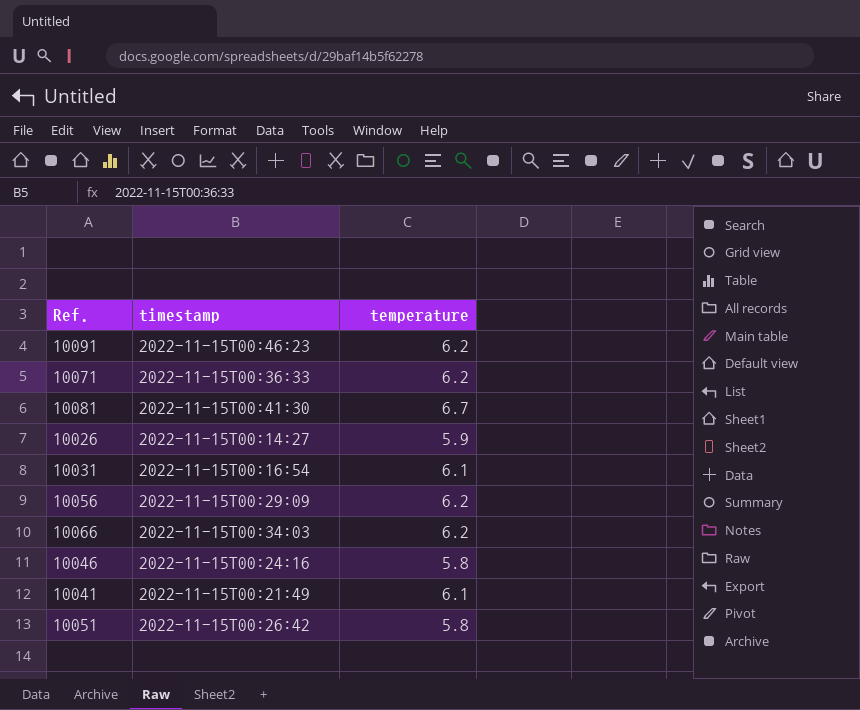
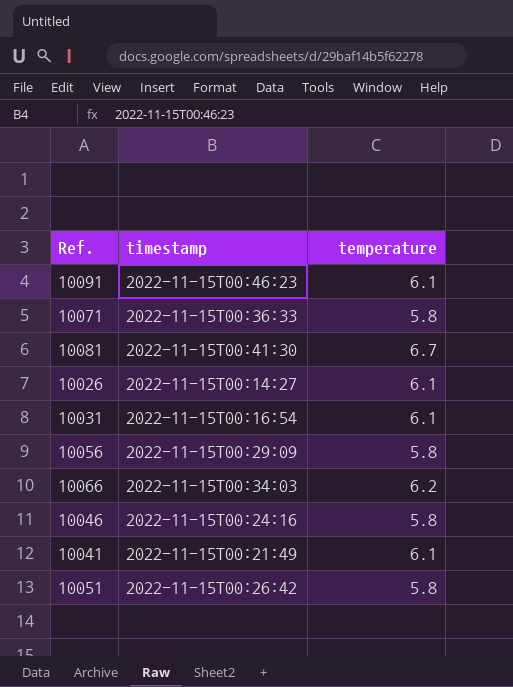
10091 | temperature: 6.2 -> 6.1
10071 | temperature: 6.2 -> 5.8
10026 | temperature: 5.9 -> 6.1
10056 | temperature: 6.2 -> 5.8

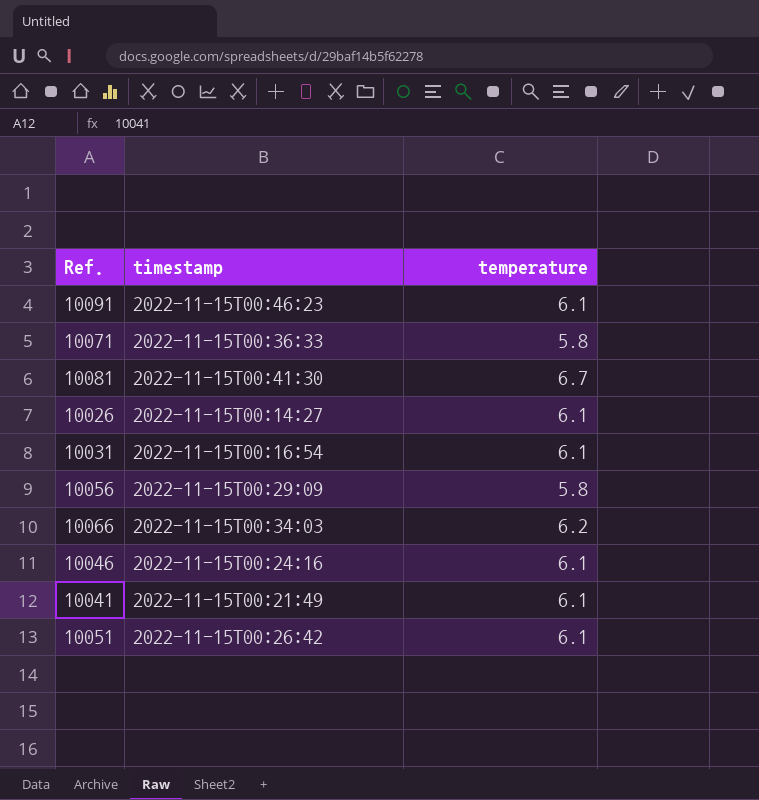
10046 | temperature: 5.8 -> 6.1
10051 | temperature: 5.8 -> 6.1

